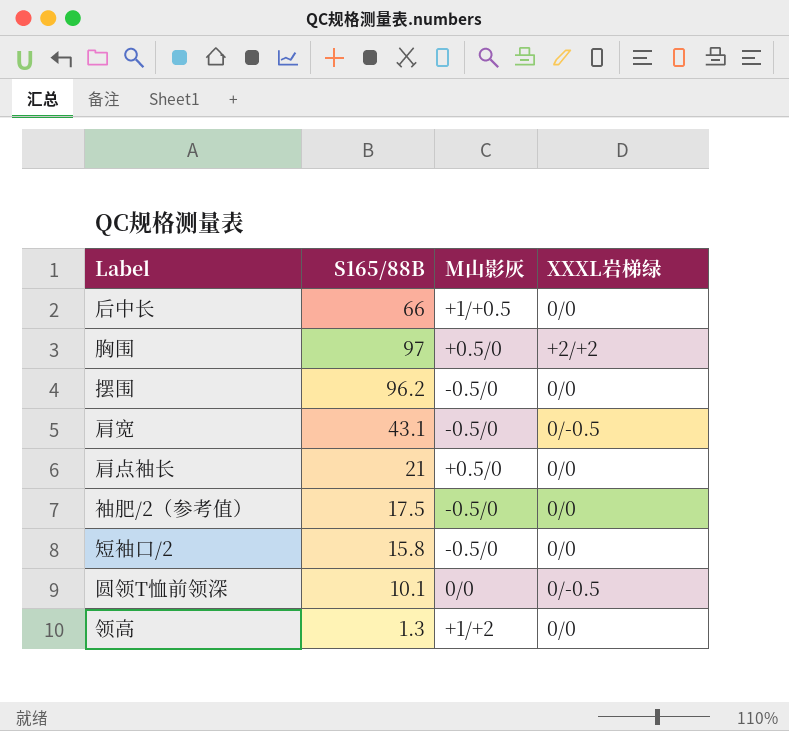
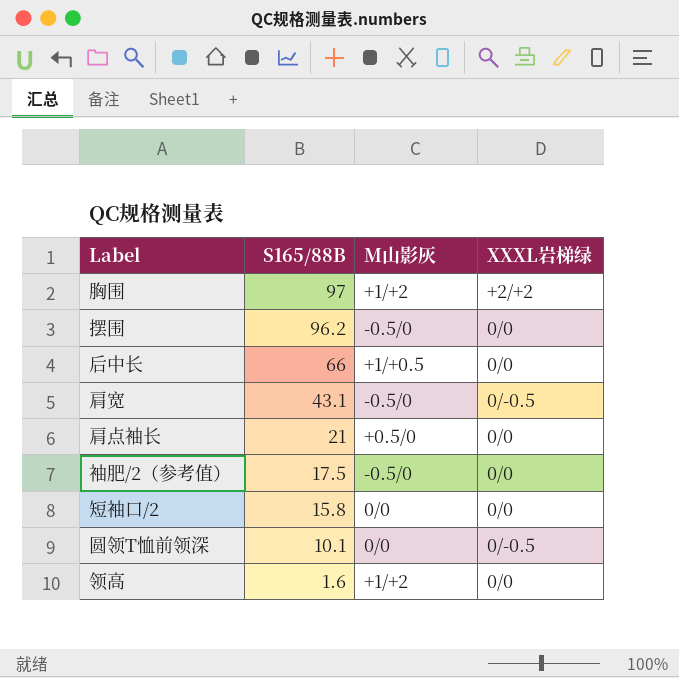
row order: none -> S165/88B descending
胸围 | M山影灰: +0.5/0 -> +1/+2
短袖口/2 | M山影灰: -0.5/0 -> 0/0
领高 | S165/88B: 1.3 -> 1.6

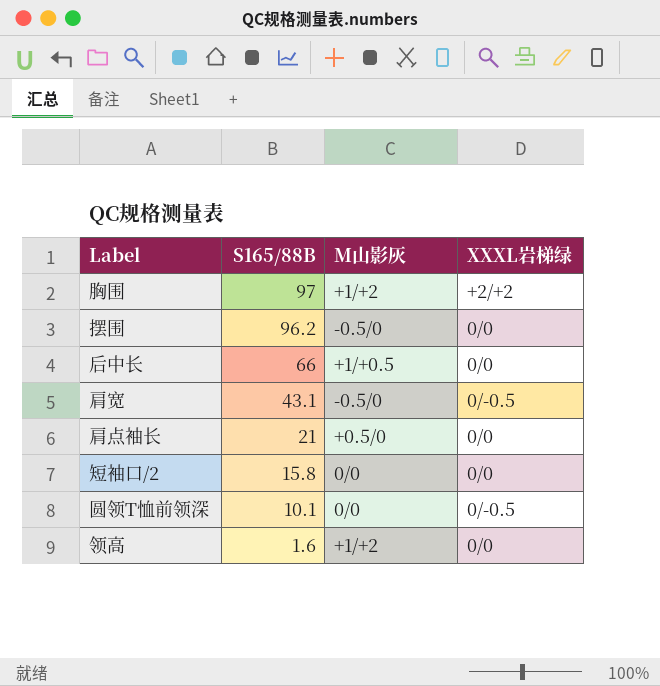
row 袖肥/2（参考值）: 17.5 | -0.5/0 | 0/0 -> none

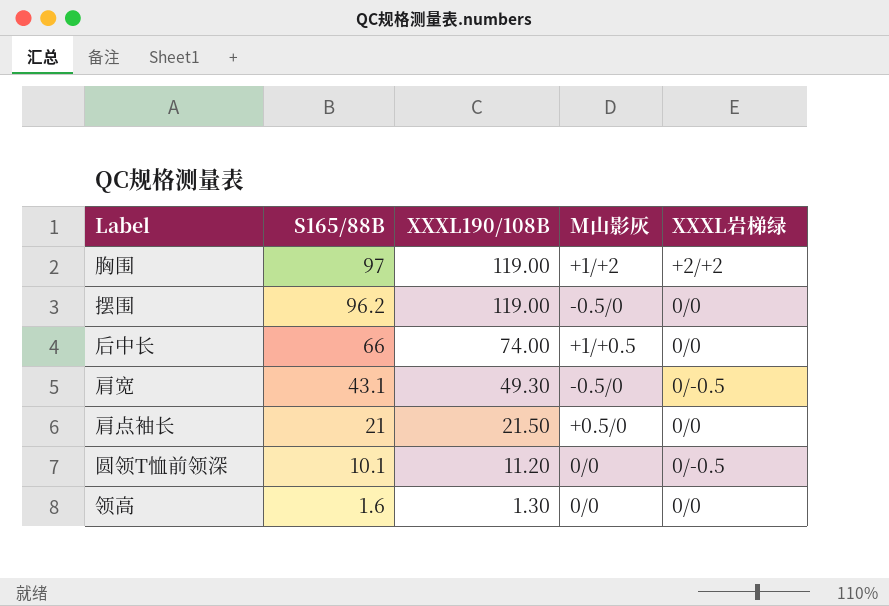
column XXXL190/108B | position: none -> 3
row 短袖口/2: 15.8 | 0/0 | 0/0 -> none
领高 | M山影灰: +1/+2 -> 0/0

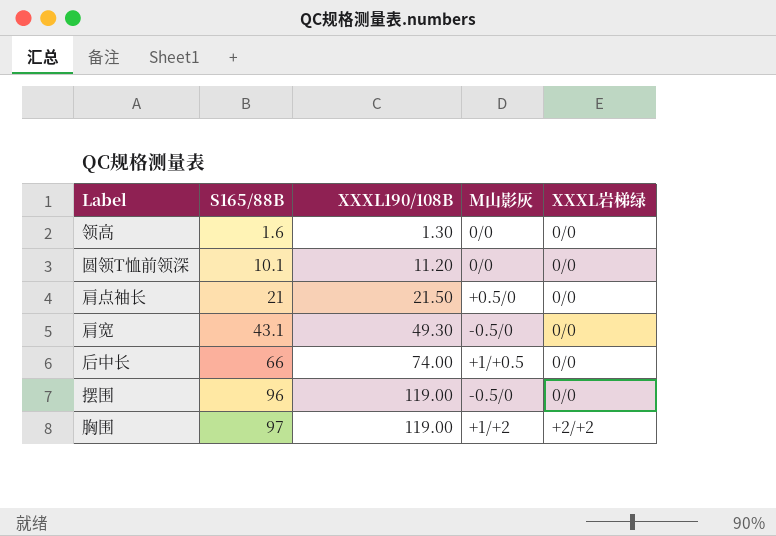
row order: S165/88B descending -> S165/88B ascending
圆领T恤前领深 | XXXL岩梯绿: 0/-0.5 -> 0/0
肩宽 | XXXL岩梯绿: 0/-0.5 -> 0/0
摆围 | S165/88B: 96.2 -> 96

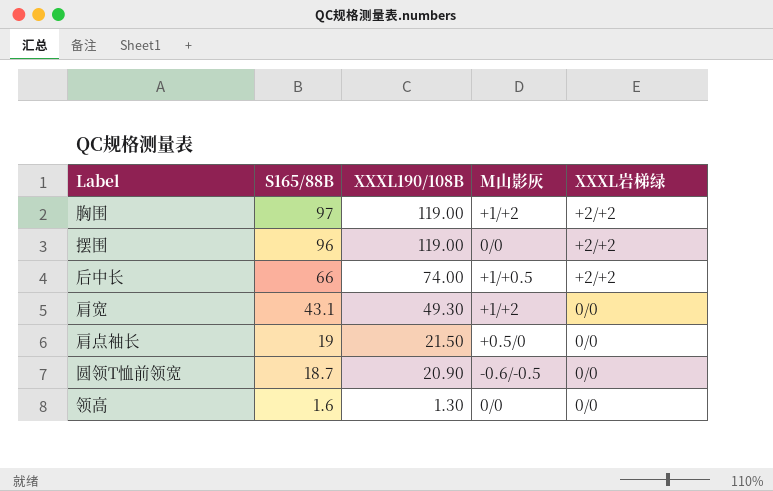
row order: S165/88B ascending -> S165/88B descending
row 圆领T恤前领深: 10.1 | 11.20 | 0/0 | 0/0 -> none
摆围 | M山影灰: -0.5/0 -> 0/0
摆围 | XXXL岩梯绿: 0/0 -> +2/+2
后中长 | XXXL岩梯绿: 0/0 -> +2/+2
肩宽 | M山影灰: -0.5/0 -> +1/+2
肩点袖长 | S165/88B: 21 -> 19
row 圆领T恤前领宽: none -> 18.7 | 20.90 | -0.6/-0.5 | 0/0

